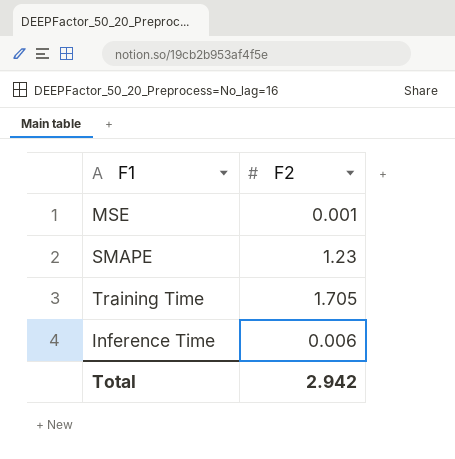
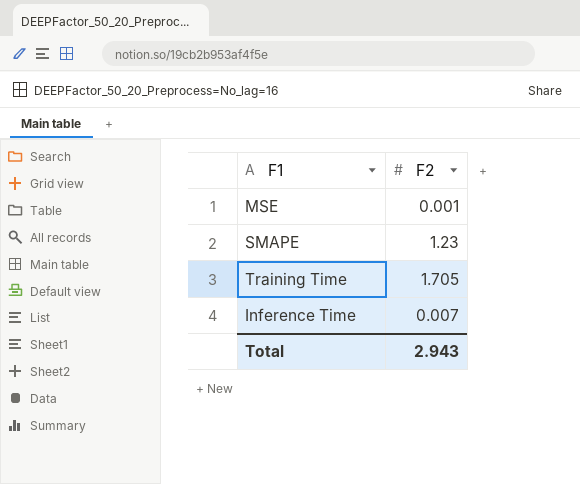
Inference Time | F2: 0.006 -> 0.007
Total | F2: 2.942 -> 2.943

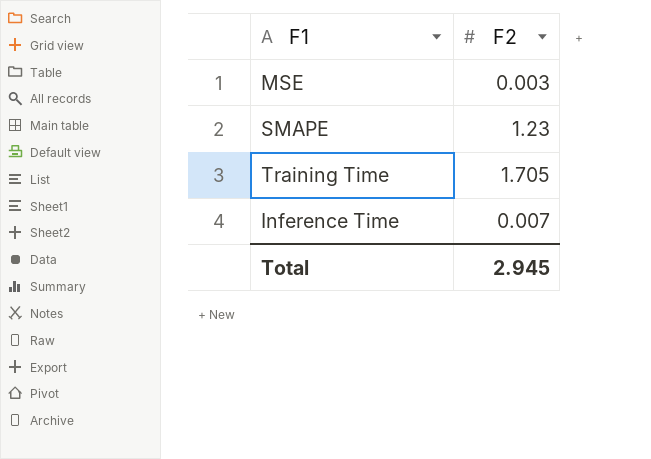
MSE | F2: 0.001 -> 0.003
Total | F2: 2.943 -> 2.945

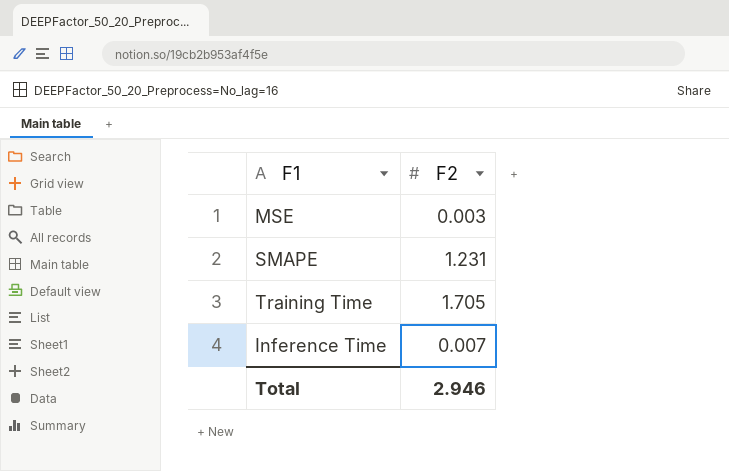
SMAPE | F2: 1.23 -> 1.231
Total | F2: 2.945 -> 2.946

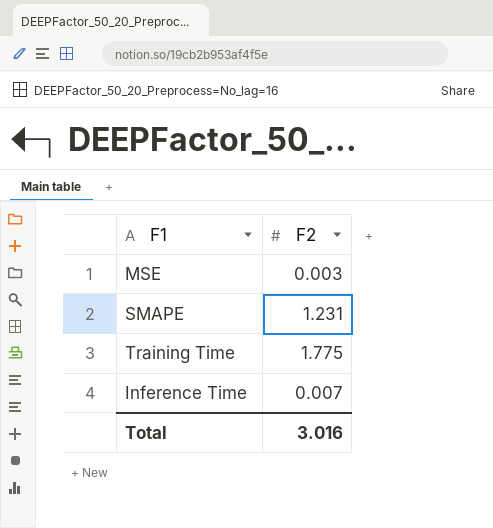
Training Time | F2: 1.705 -> 1.775
Total | F2: 2.946 -> 3.016

